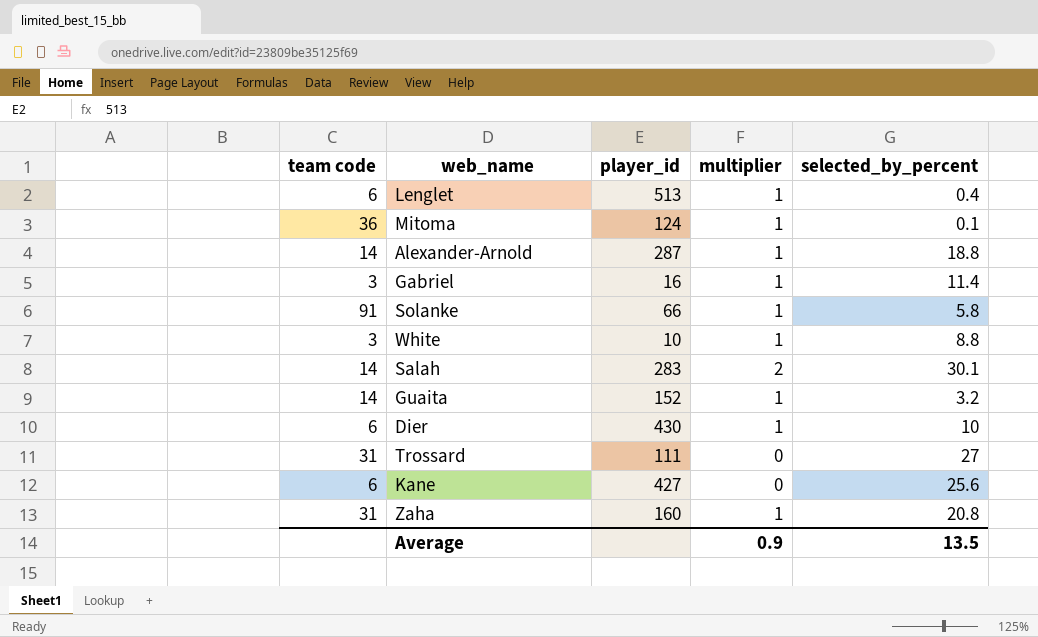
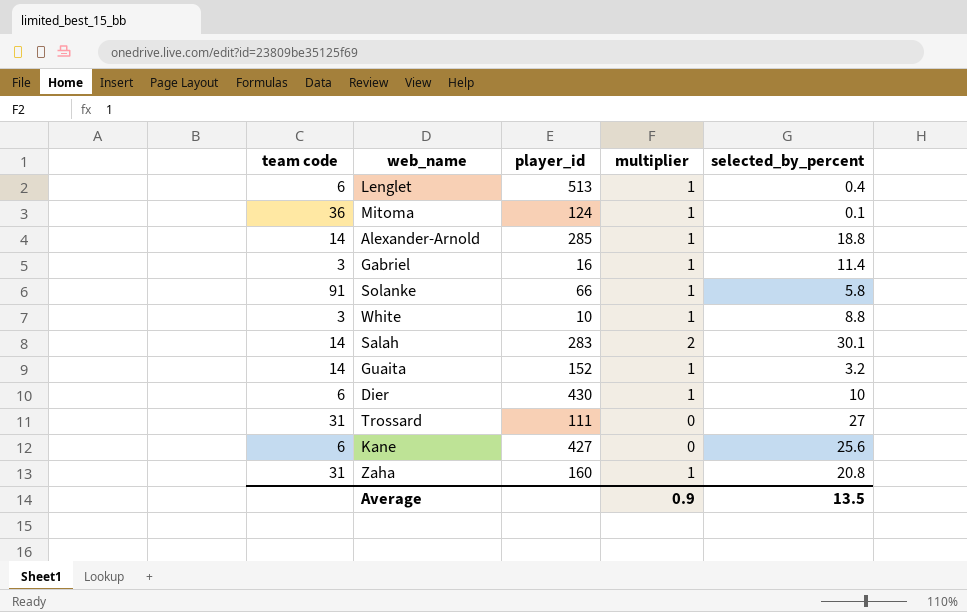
Alexander-Arnold | player_id: 287 -> 285

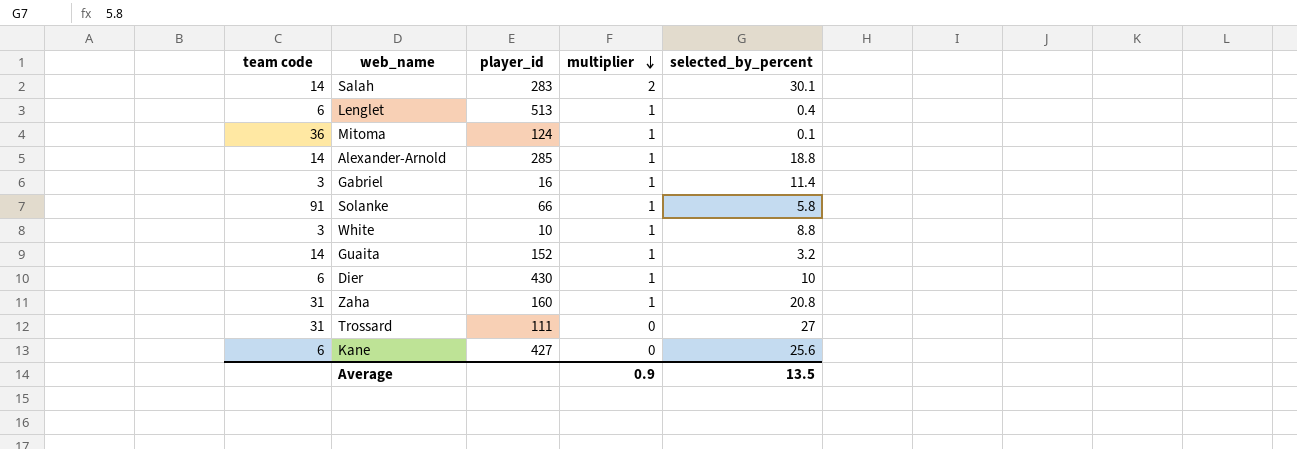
row order: none -> multiplier descending

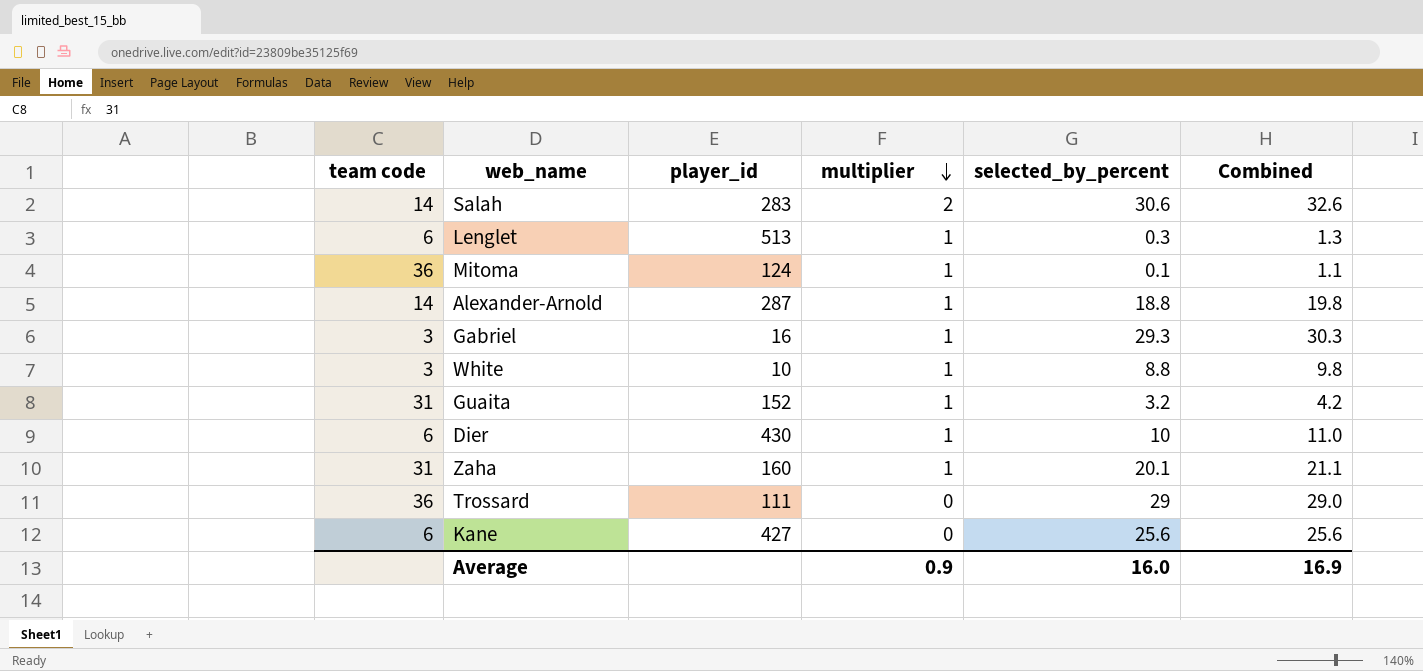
column Combined | formula: none -> [multiplier] + [selected_by_percent]
row Solanke: 91 | 66 | 1 | 5.8 -> none
Salah | selected_by_percent: 30.1 -> 30.6
Lenglet | selected_by_percent: 0.4 -> 0.3
Alexander-Arnold | player_id: 285 -> 287
Gabriel | selected_by_percent: 11.4 -> 29.3
Guaita | team code: 14 -> 31
Zaha | selected_by_percent: 20.8 -> 20.1
Trossard | team code: 31 -> 36
Trossard | selected_by_percent: 27 -> 29
Average | selected_by_percent: 13.5 -> 16.0

